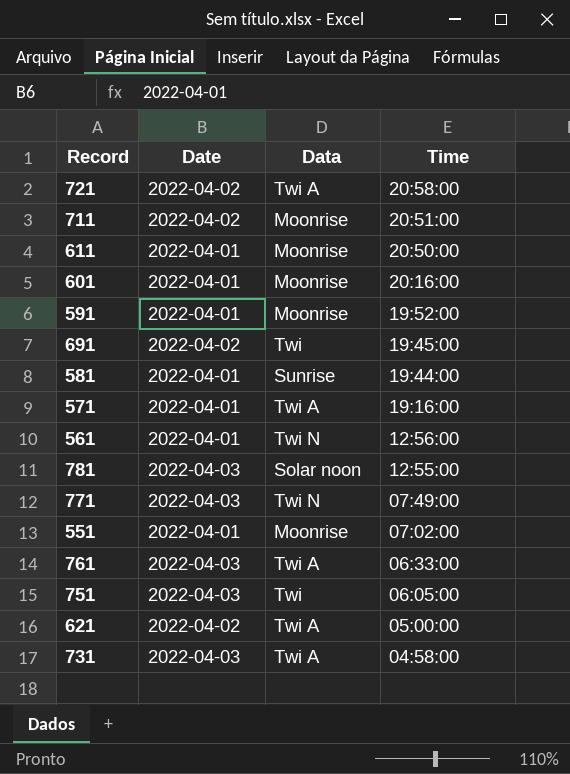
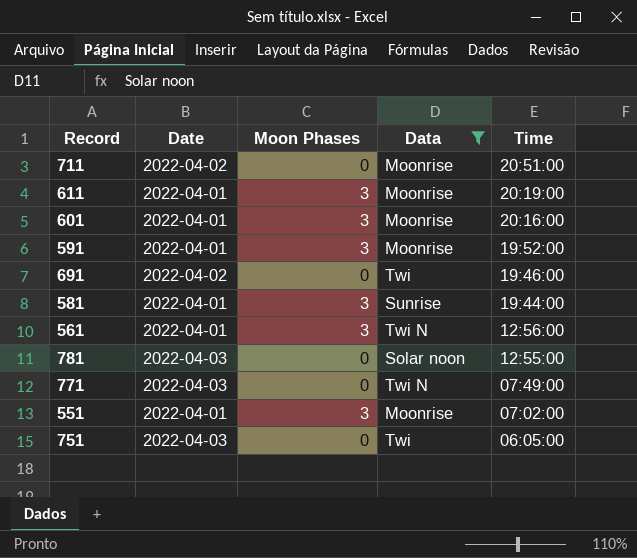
filter: none -> Data != Twi A
column Moon Phases | position: none -> 3
611 | Time: 20:50:00 -> 20:19:00
691 | Time: 19:45:00 -> 19:46:00

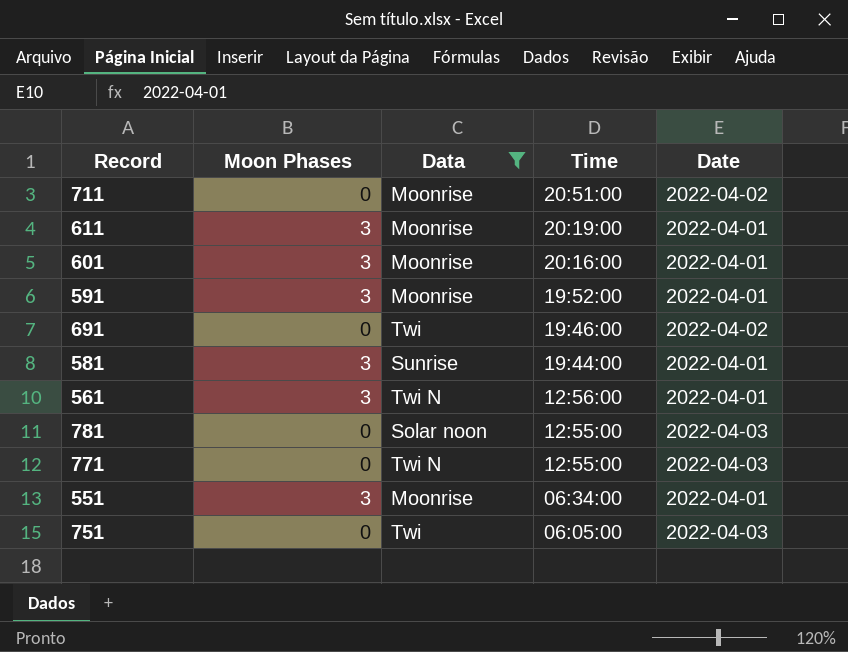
column Date | position: 2 -> 5
771 | Time: 07:49:00 -> 12:55:00
551 | Time: 07:02:00 -> 06:34:00

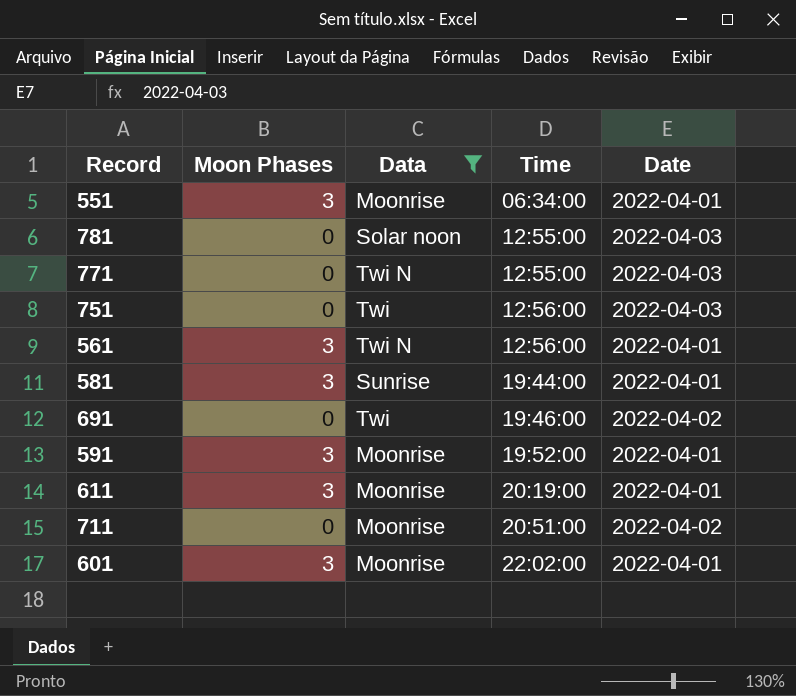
row order: Time descending -> Time ascending
751 | Time: 06:05:00 -> 12:56:00
601 | Time: 20:16:00 -> 22:02:00

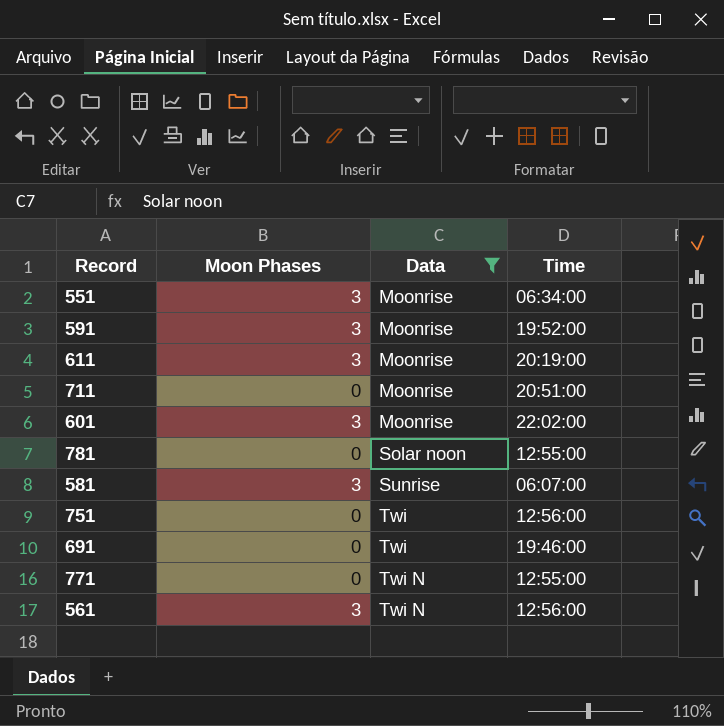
row order: Time ascending -> Data ascending
column Date | position: 5 -> none
581 | Time: 19:44:00 -> 06:07:00

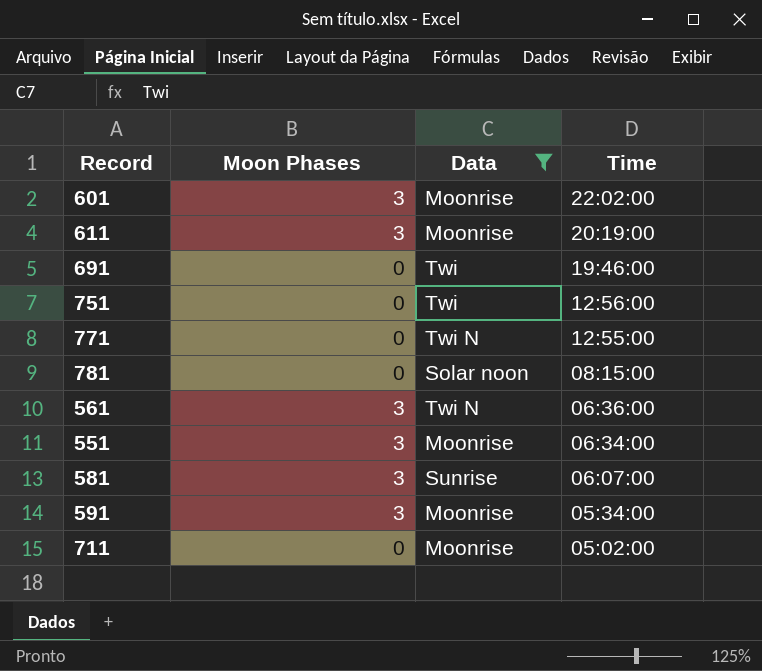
row order: Data ascending -> Time descending
781 | Time: 12:55:00 -> 08:15:00
561 | Time: 12:56:00 -> 06:36:00
591 | Time: 19:52:00 -> 05:34:00
711 | Time: 20:51:00 -> 05:02:00

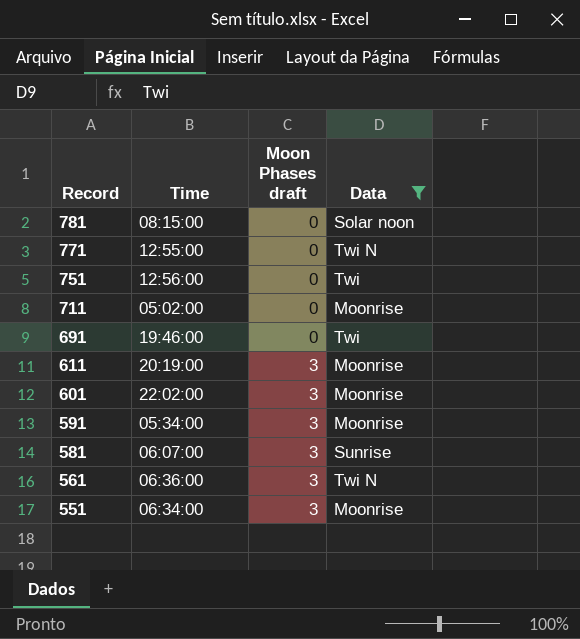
row order: Time descending -> Record descending
column Time | position: 4 -> 2
column name: Moon Phases -> Moon Phases draft

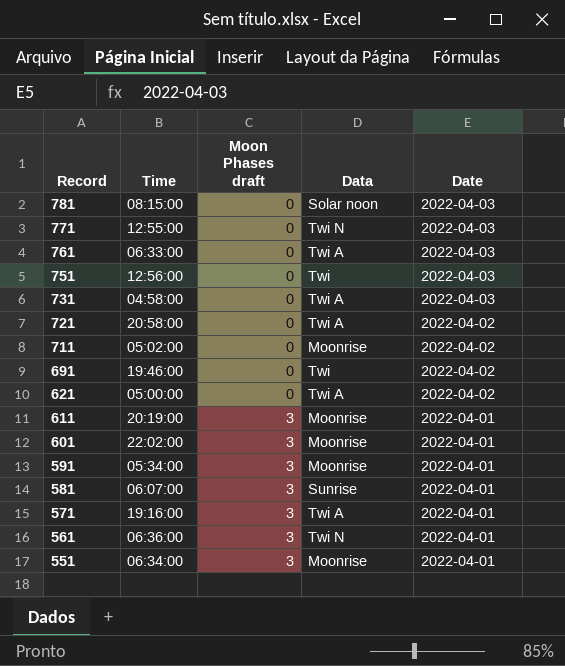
filter: Data != Twi A -> none
column Date | position: none -> 5

